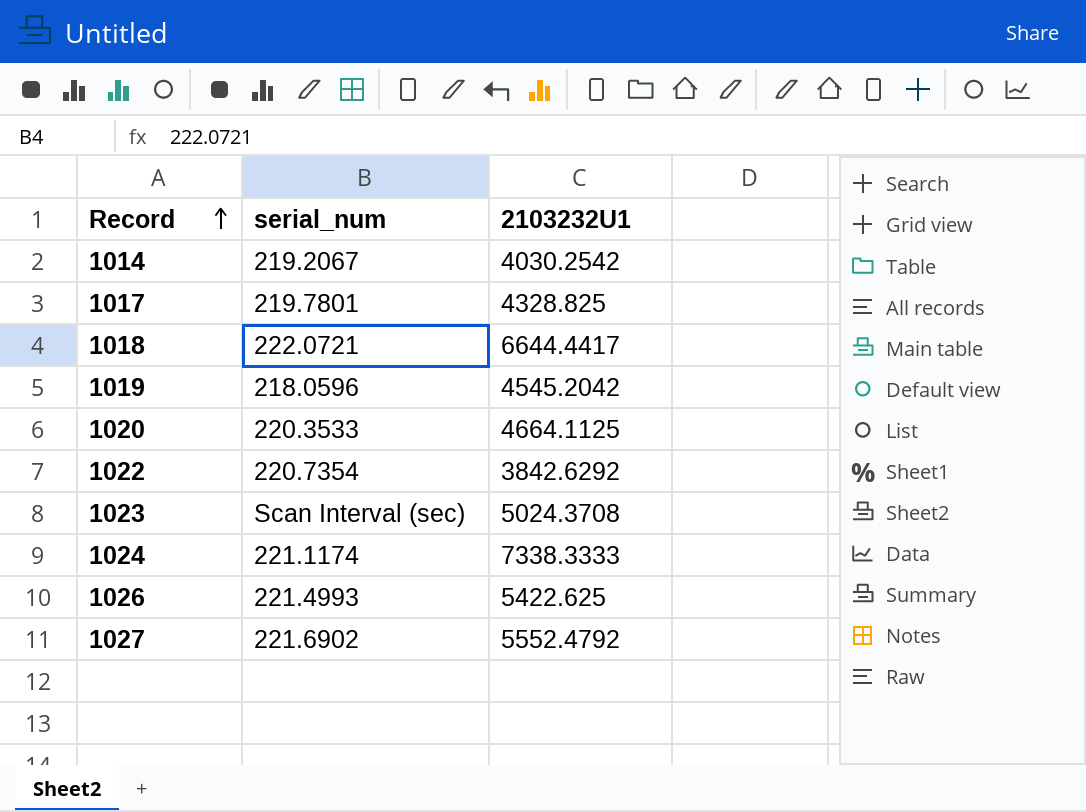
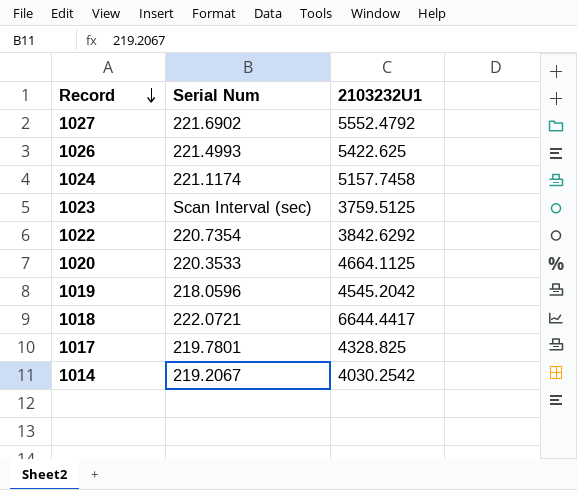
row order: Record ascending -> Record descending
column name: serial_num -> Serial Num
1024 | 2103232U1: 7338.3333 -> 5157.7458
1023 | 2103232U1: 5024.3708 -> 3759.5125

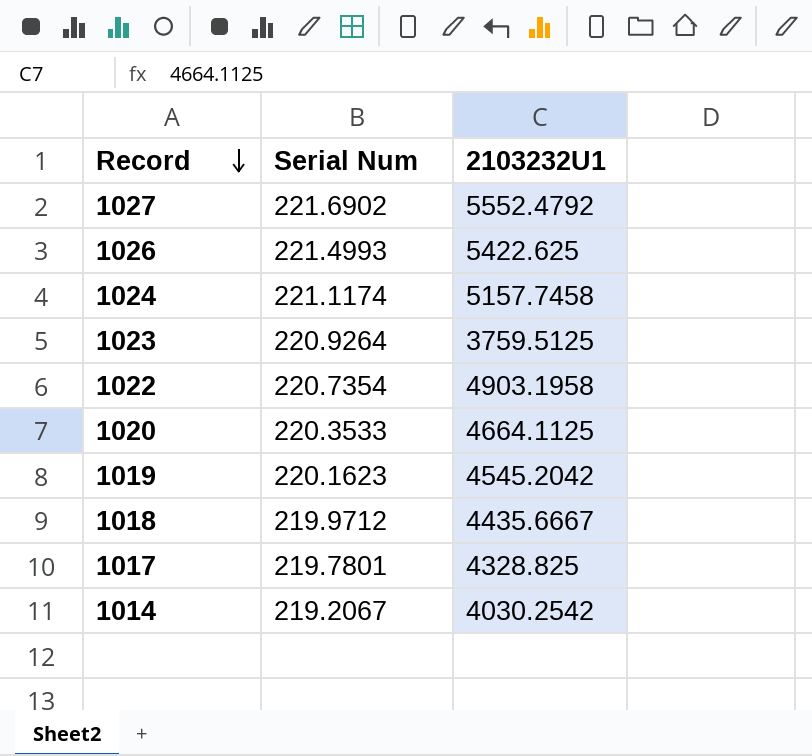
1023 | Serial Num: Scan Interval (sec) -> 220.9264
1022 | 2103232U1: 3842.6292 -> 4903.1958
1019 | Serial Num: 218.0596 -> 220.1623
1018 | Serial Num: 222.0721 -> 219.9712
1018 | 2103232U1: 6644.4417 -> 4435.6667

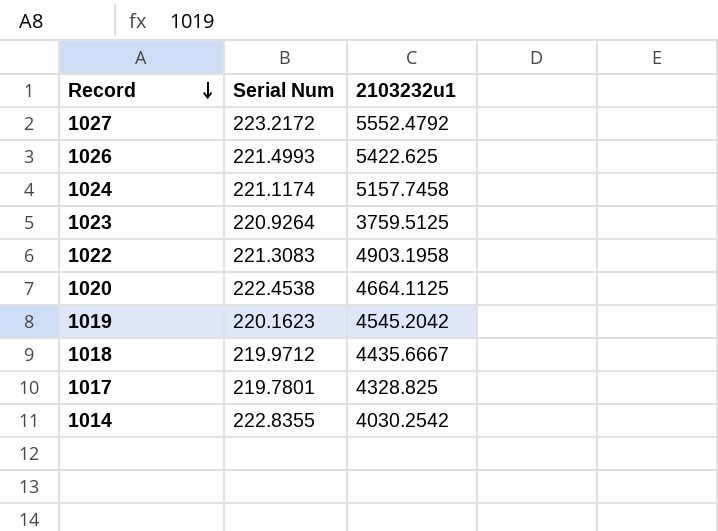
column name: 2103232U1 -> 2103232u1
1027 | Serial Num: 221.6902 -> 223.2172
1022 | Serial Num: 220.7354 -> 221.3083
1020 | Serial Num: 220.3533 -> 222.4538
1014 | Serial Num: 219.2067 -> 222.8355

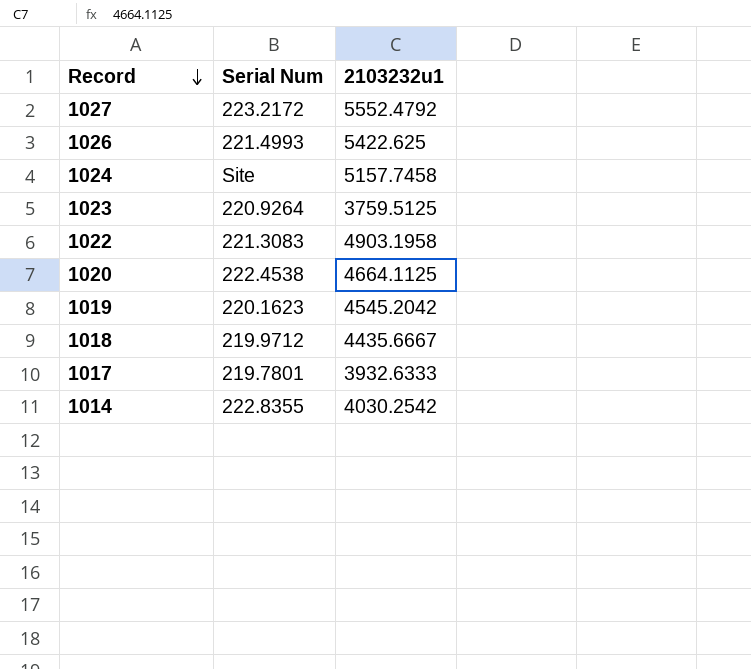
1024 | Serial Num: 221.1174 -> Site
1017 | 2103232u1: 4328.825 -> 3932.6333

